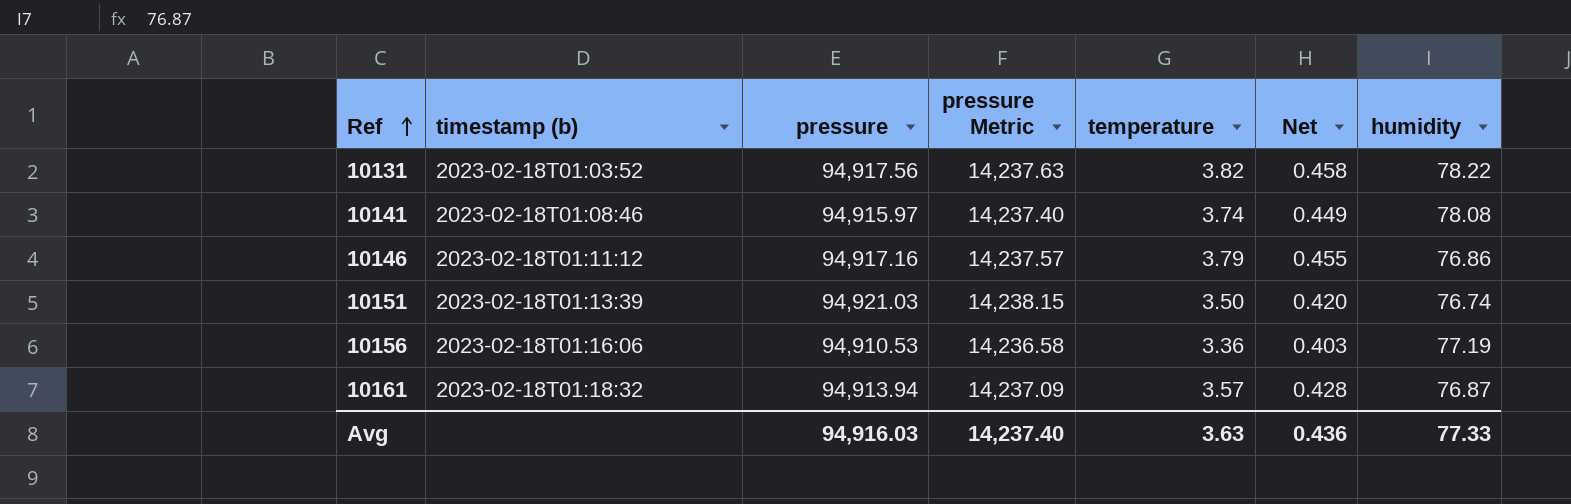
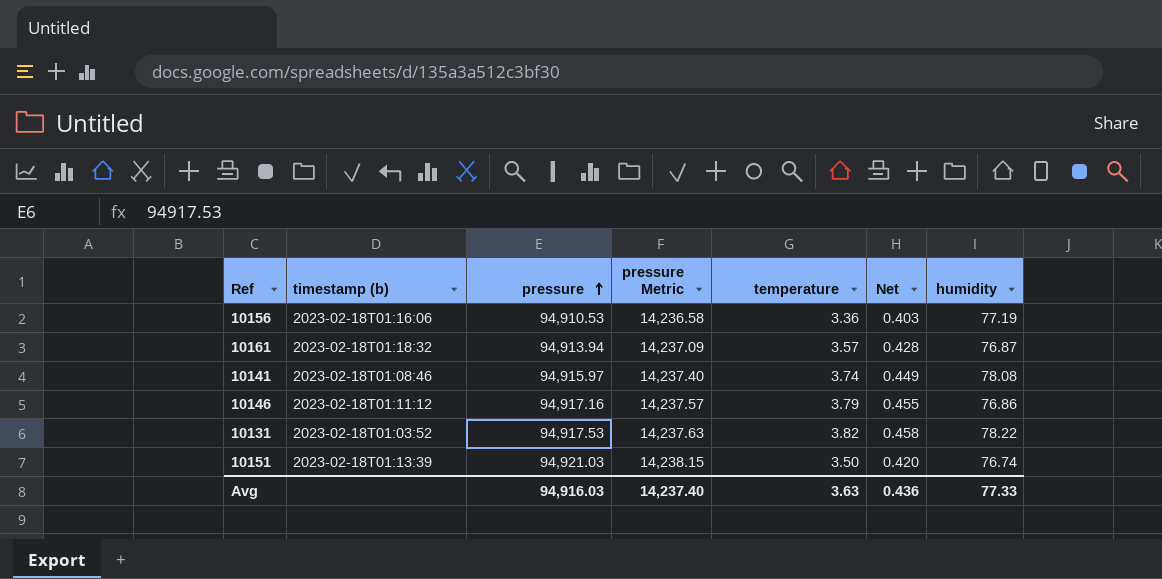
row order: Ref ascending -> pressure ascending
10131 | pressure: 94,917.56 -> 94,917.53

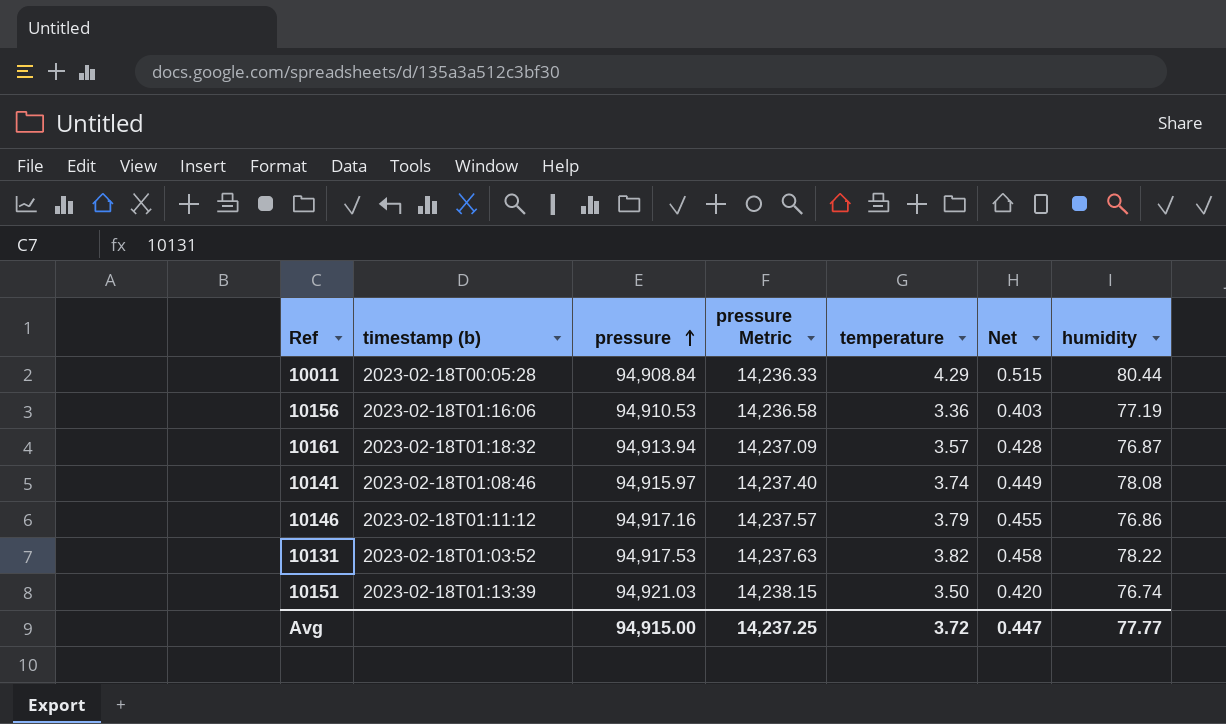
row 10011: none -> 2023-02-18T00:05:28 | 94,908.84 | 14,236.33 | 4.29 | 0.515 | 80.44
Avg | pressure: 94,916.03 -> 94,915.00
Avg | pressure Metric: 14,237.40 -> 14,237.25
Avg | temperature: 3.63 -> 3.72
Avg | Net: 0.436 -> 0.447
Avg | humidity: 77.33 -> 77.77

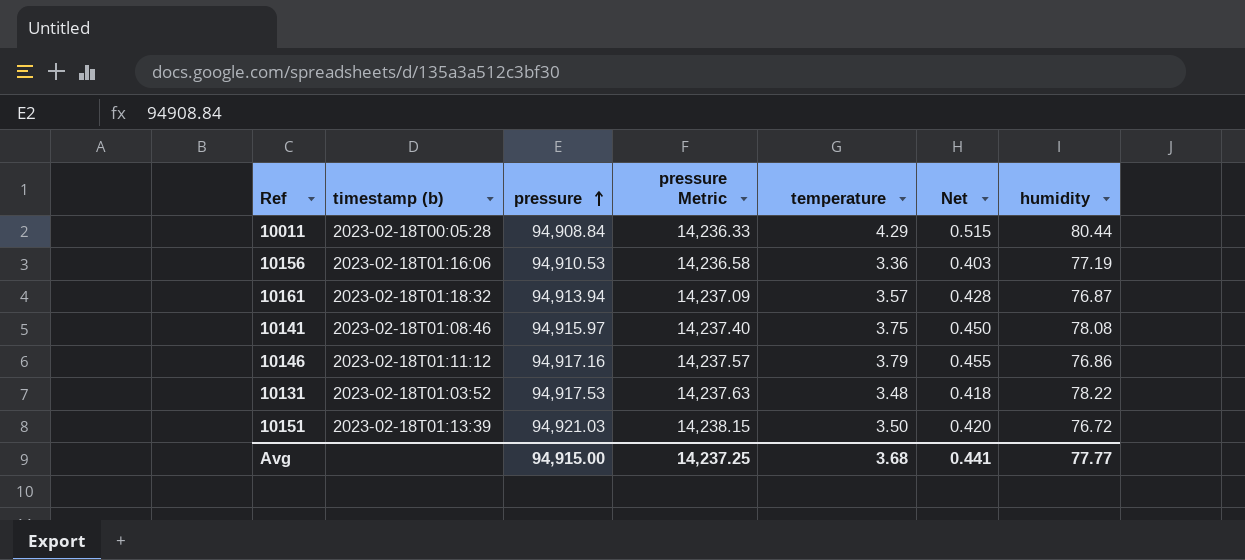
10141 | temperature: 3.74 -> 3.75
10141 | Net: 0.449 -> 0.450
10131 | temperature: 3.82 -> 3.48
10131 | Net: 0.458 -> 0.418
10151 | humidity: 76.74 -> 76.72
Avg | temperature: 3.72 -> 3.68
Avg | Net: 0.447 -> 0.441

